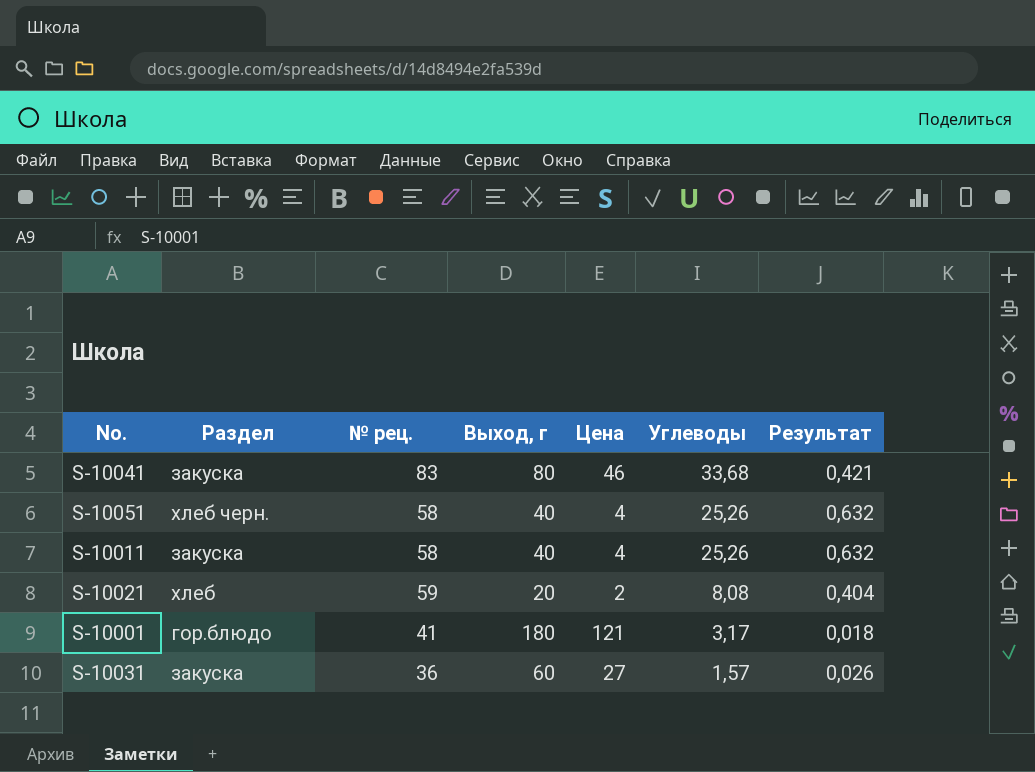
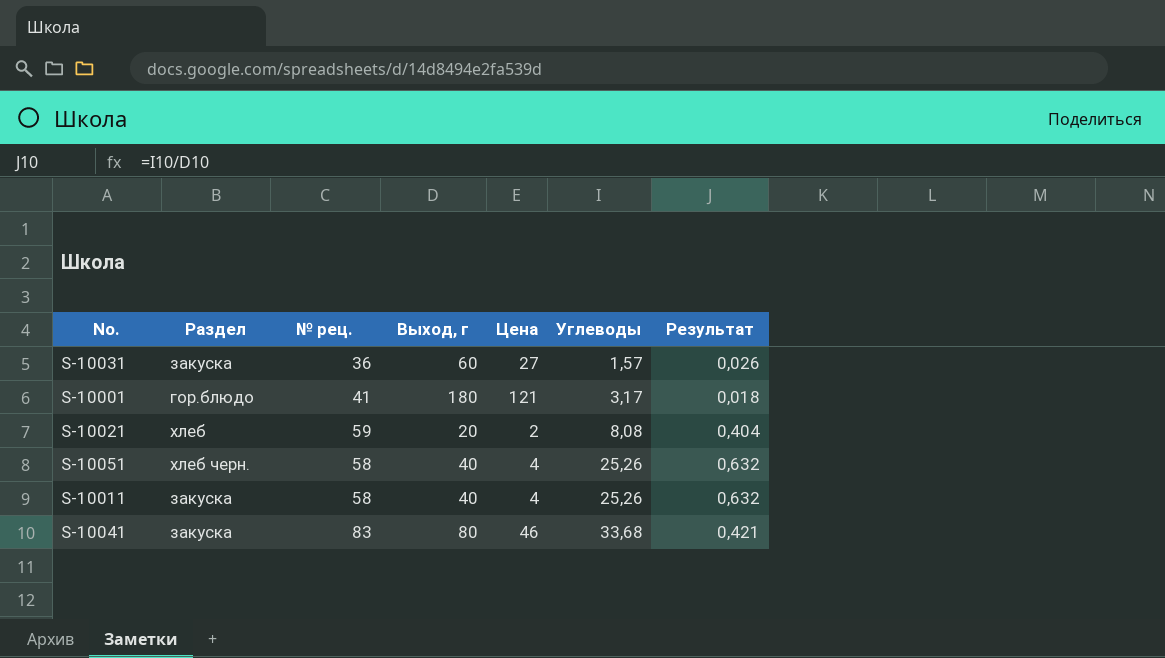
row order: Углеводы descending -> Углеводы ascending

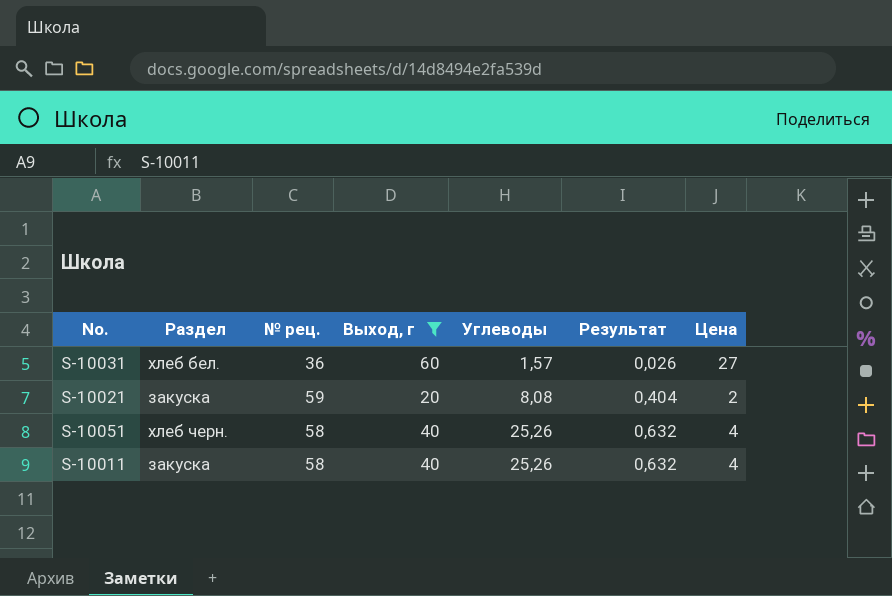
filter: none -> Выход, г <= 60
column Цена | position: 5 -> 7
S-10031 | Раздел: закуска -> хлеб бел.
S-10021 | Раздел: хлеб -> закуска

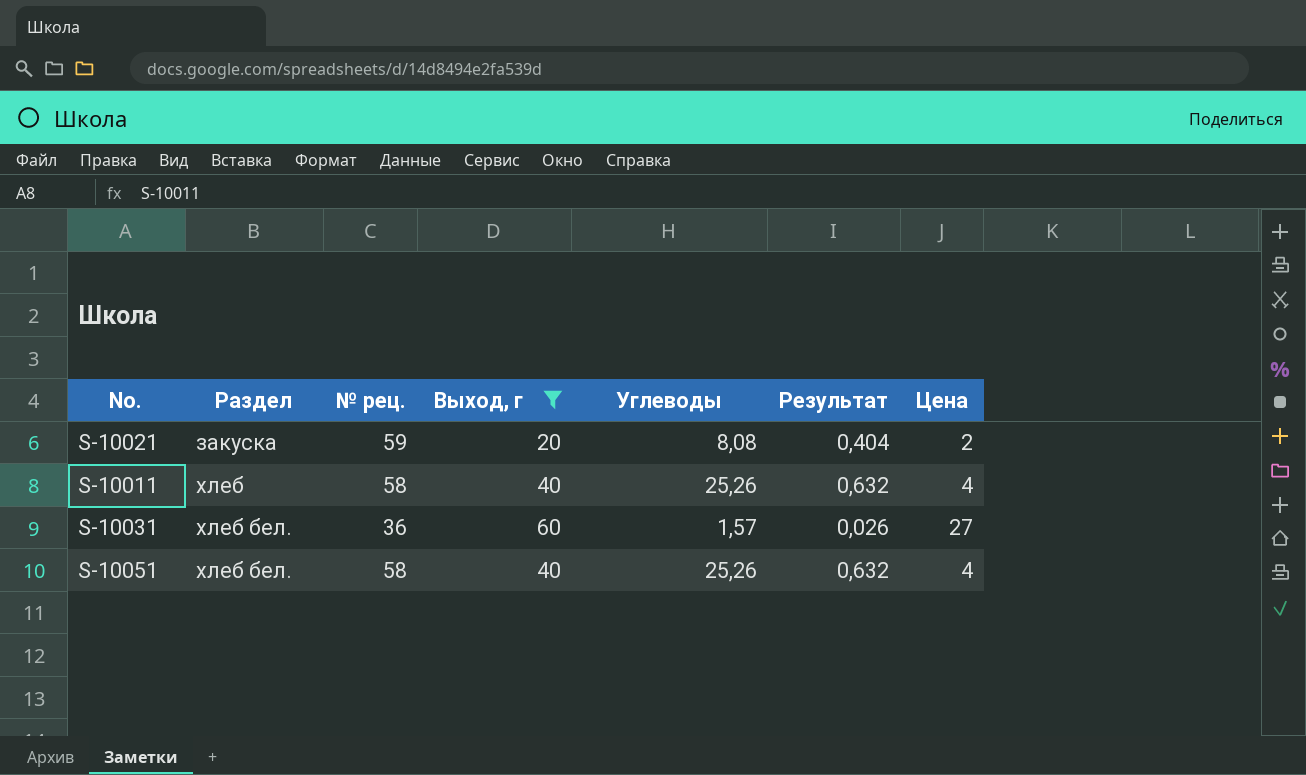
row order: Углеводы ascending -> Раздел ascending
S-10011 | Раздел: закуска -> хлеб
S-10051 | Раздел: хлеб черн. -> хлеб бел.

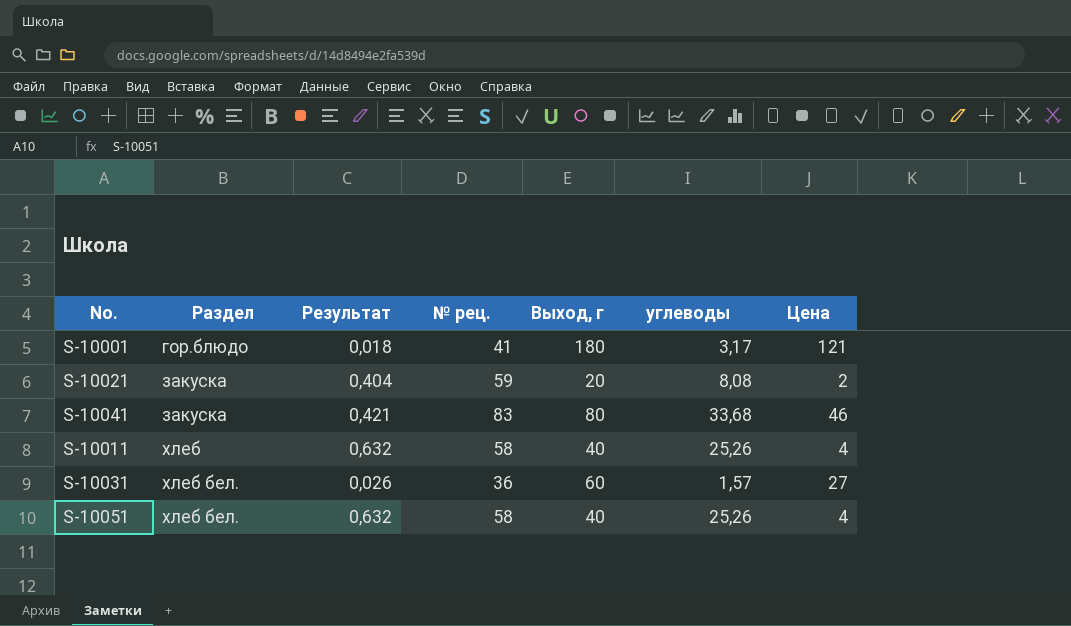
filter: Выход, г <= 60 -> none
column Результат | position: 6 -> 3
column name: Углеводы -> углеводы

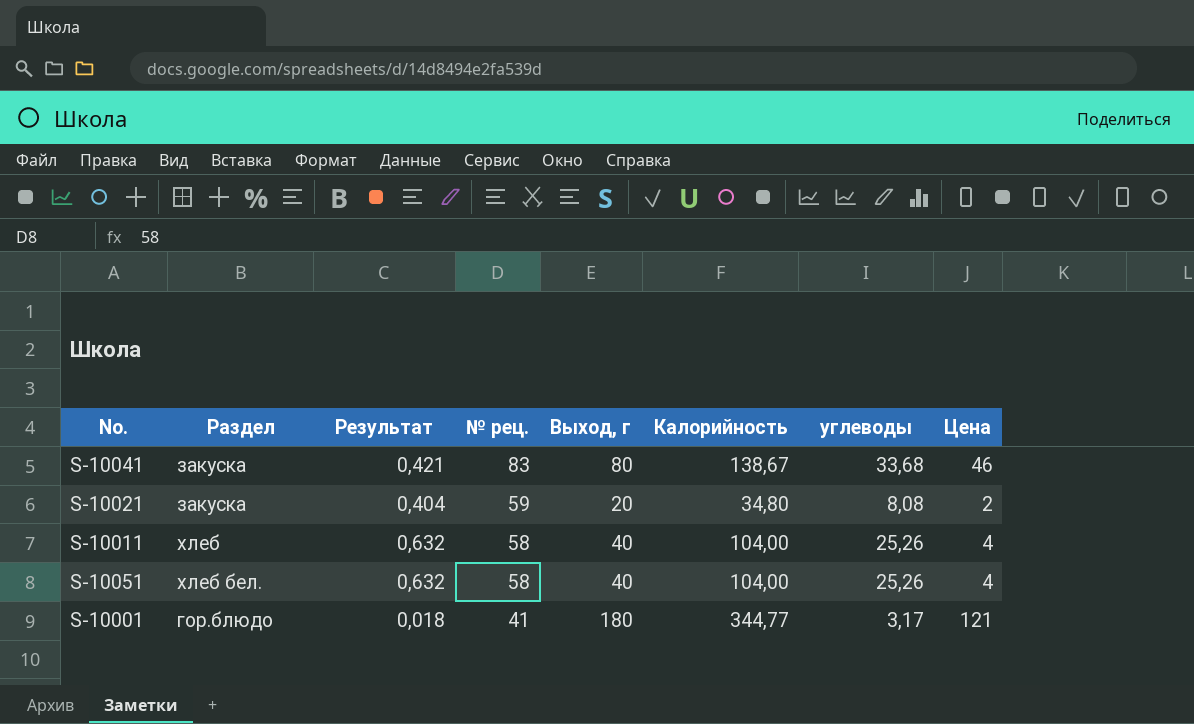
row order: Раздел ascending -> № рец. descending
column Калорийность | position: none -> 6
row S-10031: хлеб бел. | 0,026 | 36 | 60 | 1,57 | 27 -> none

